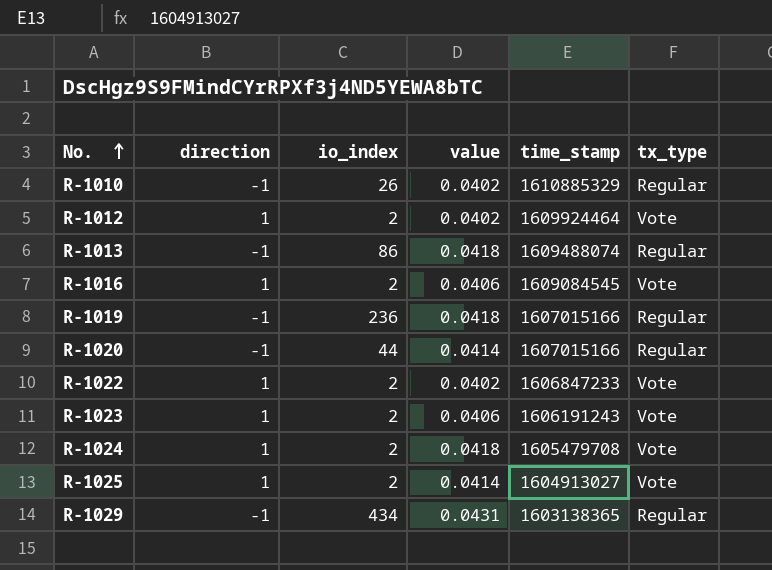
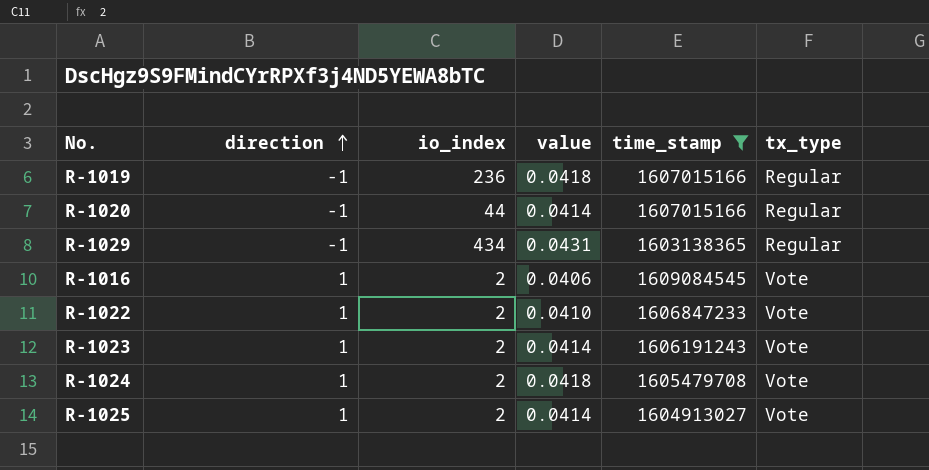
filter: none -> time_stamp <= 1609084545
row order: No. ascending -> direction ascending
R-1022 | value: 0.0402 -> 0.0410
R-1023 | value: 0.0406 -> 0.0414

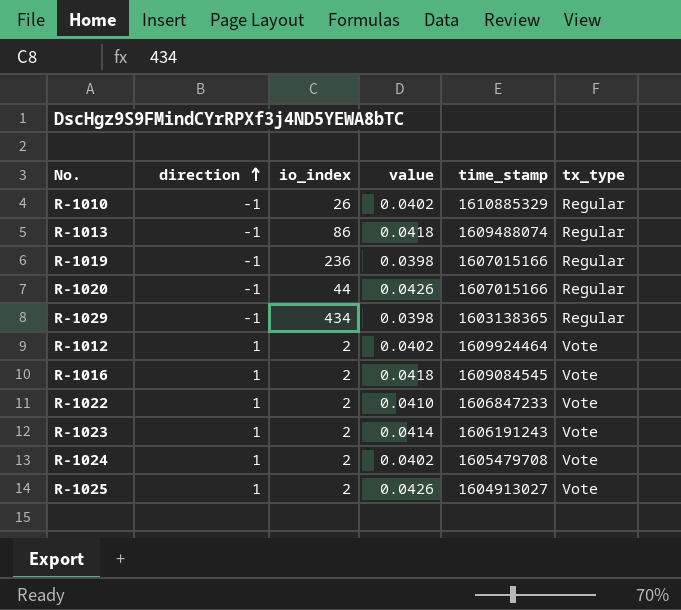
filter: time_stamp <= 1609084545 -> none
R-1019 | value: 0.0418 -> 0.0398
R-1020 | value: 0.0414 -> 0.0426
R-1029 | value: 0.0431 -> 0.0398
R-1016 | value: 0.0406 -> 0.0418
R-1024 | value: 0.0418 -> 0.0402
R-1025 | value: 0.0414 -> 0.0426

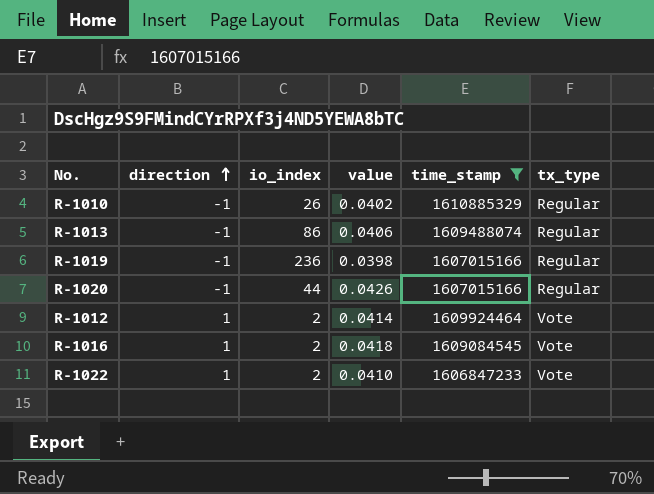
filter: none -> time_stamp >= 1606847233
R-1013 | value: 0.0418 -> 0.0406
R-1012 | value: 0.0402 -> 0.0414

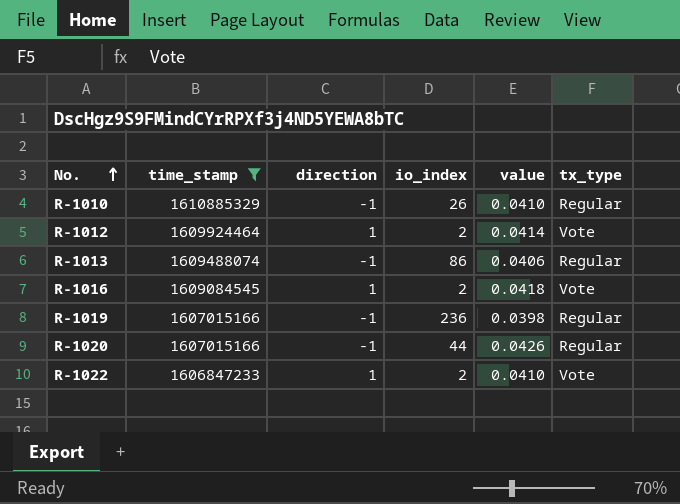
row order: direction ascending -> No. ascending
column time_stamp | position: 5 -> 2
R-1010 | value: 0.0402 -> 0.0410

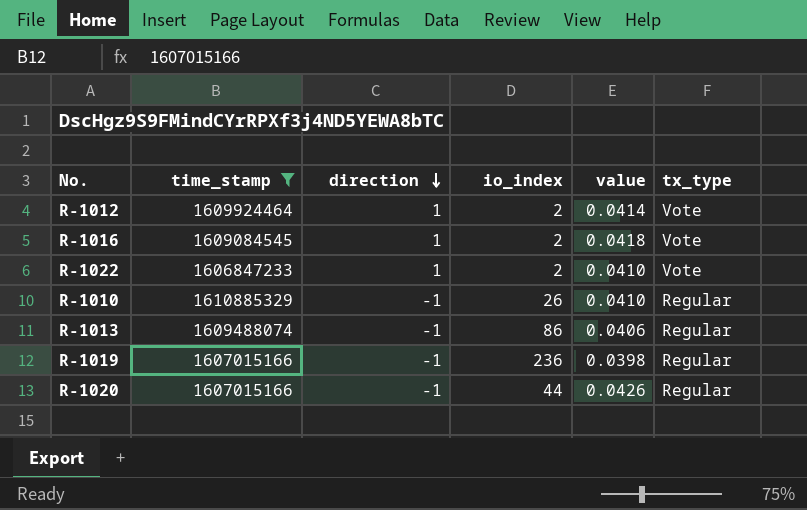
row order: No. ascending -> direction descending

